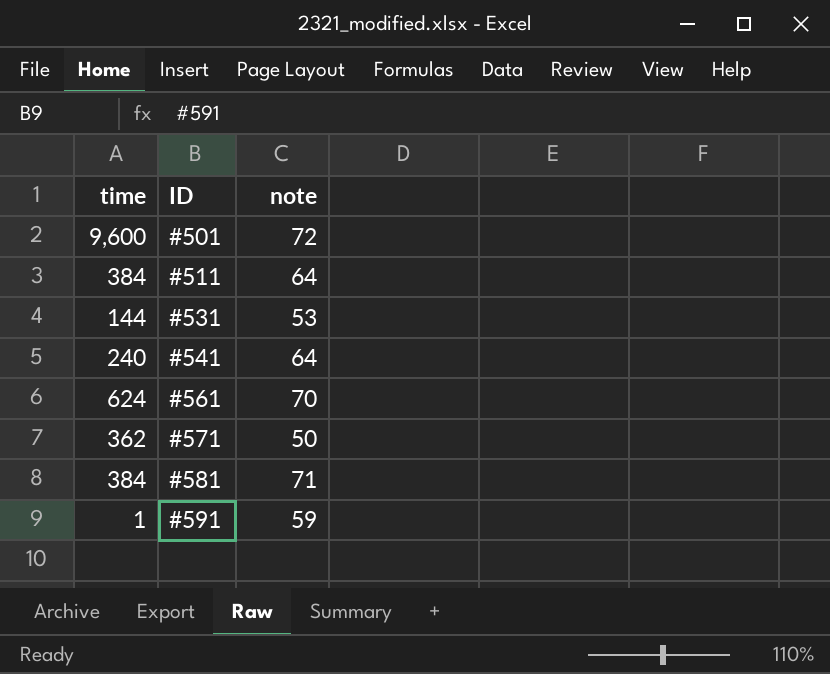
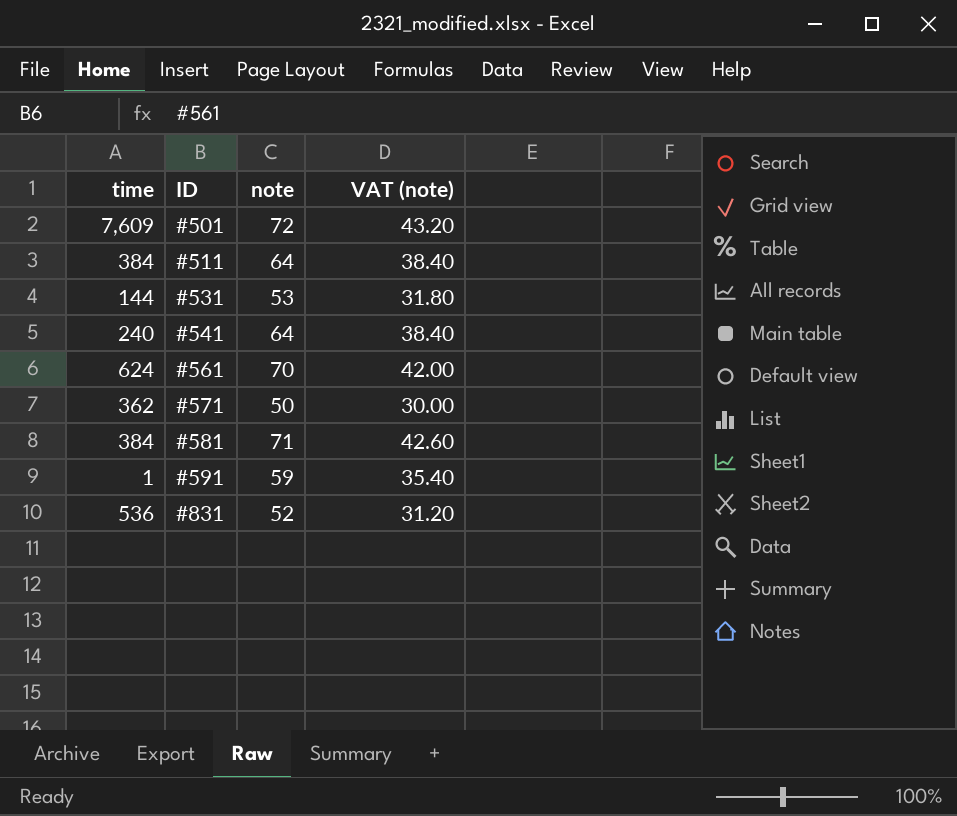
column VAT (note) | formula: none -> [note] * 0.6
#501 | time: 9,600 -> 7,609
row #831: none -> 536 | 52 | 31.20

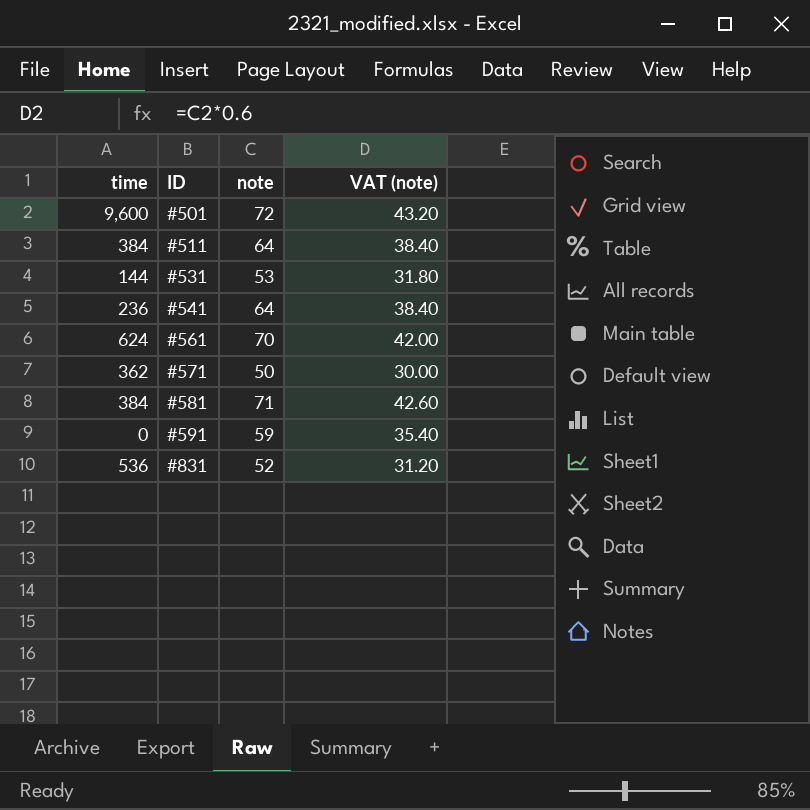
#501 | time: 7,609 -> 9,600
#541 | time: 240 -> 236
#591 | time: 1 -> 0

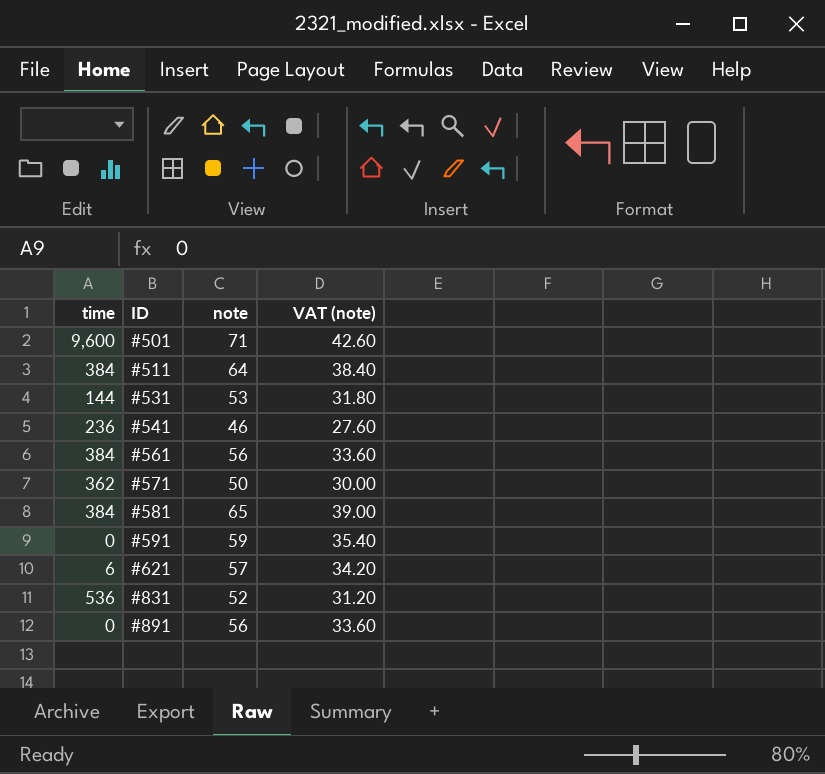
#501 | note: 72 -> 71
#501 | VAT (note): 43.20 -> 42.60
#541 | note: 64 -> 46
#541 | VAT (note): 38.40 -> 27.60
#561 | time: 624 -> 384
#561 | note: 70 -> 56
#561 | VAT (note): 42.00 -> 33.60
#581 | note: 71 -> 65
#581 | VAT (note): 42.60 -> 39.00
row #621: none -> 6 | 57 | 34.20
row #891: none -> 0 | 56 | 33.60

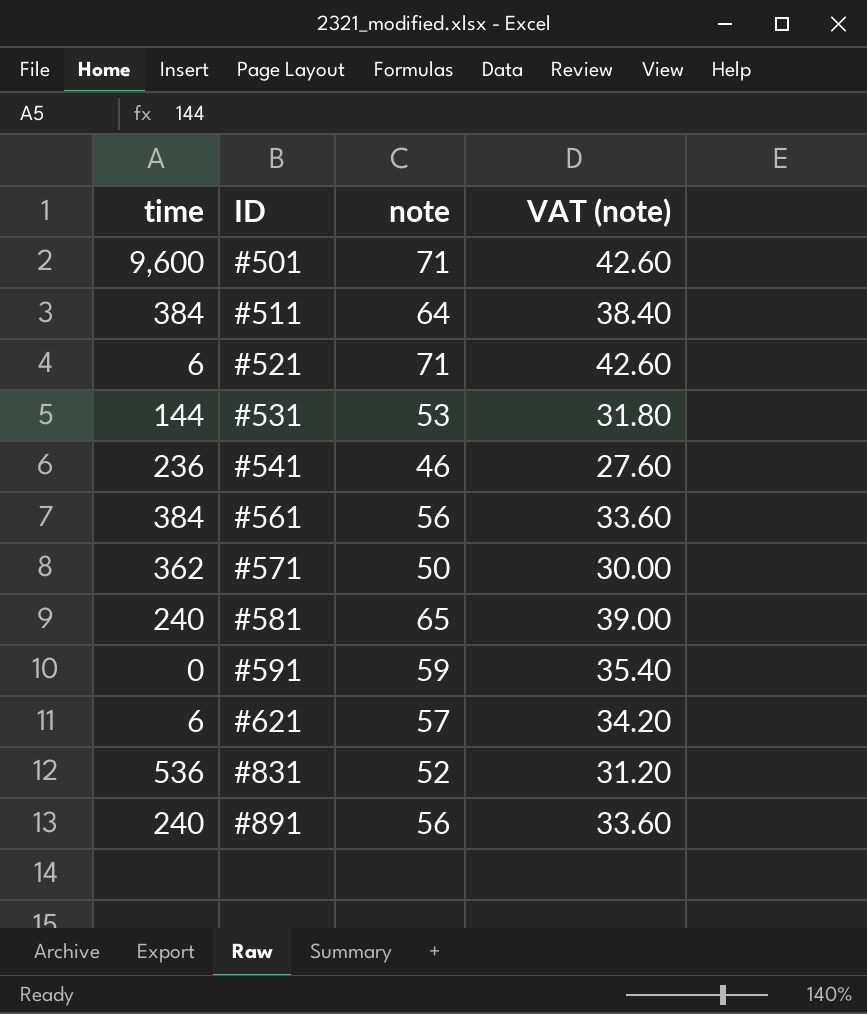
row #521: none -> 6 | 71 | 42.60
#581 | time: 384 -> 240
#891 | time: 0 -> 240

